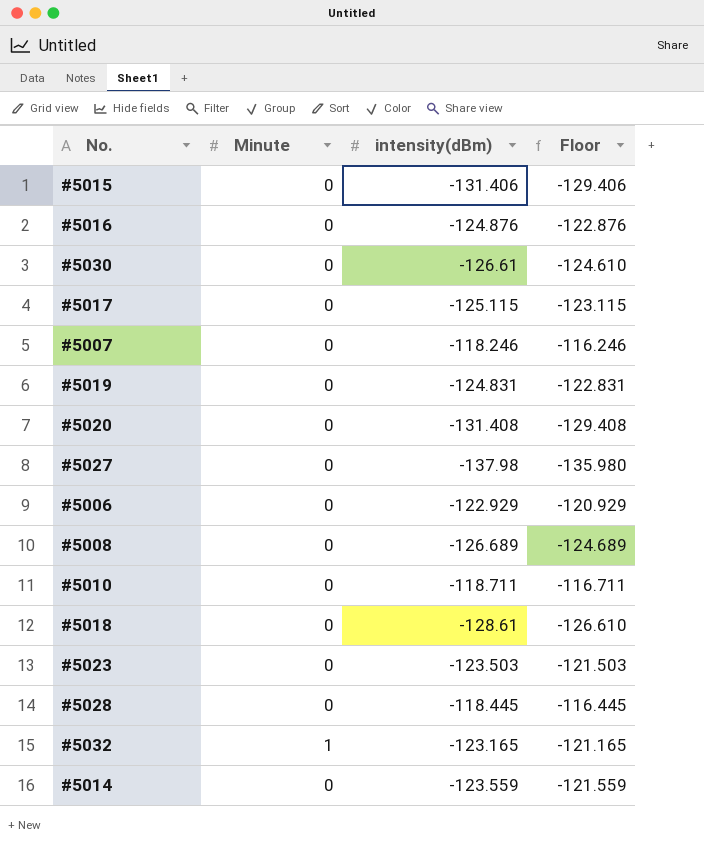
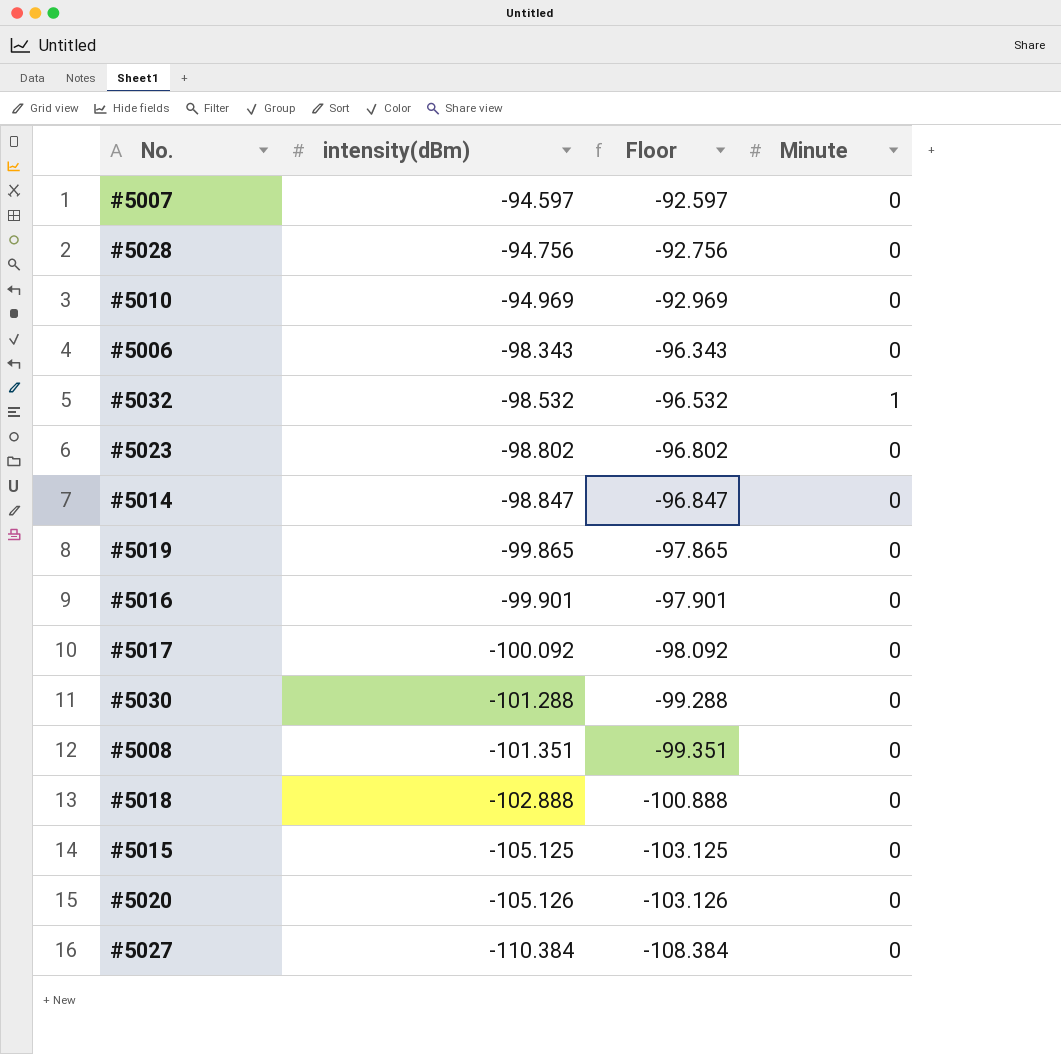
row order: none -> intensity(dBm) descending
column Minute | position: 2 -> 4
#5007 | intensity(dBm): -118.246 -> -94.597
#5007 | Floor: -116.246 -> -92.597
#5028 | intensity(dBm): -118.445 -> -94.756
#5028 | Floor: -116.445 -> -92.756
#5010 | intensity(dBm): -118.711 -> -94.969
#5010 | Floor: -116.711 -> -92.969
#5006 | intensity(dBm): -122.929 -> -98.343
#5006 | Floor: -120.929 -> -96.343
#5032 | intensity(dBm): -123.165 -> -98.532
#5032 | Floor: -121.165 -> -96.532
#5023 | intensity(dBm): -123.503 -> -98.802
#5023 | Floor: -121.503 -> -96.802
#5014 | intensity(dBm): -123.559 -> -98.847
#5014 | Floor: -121.559 -> -96.847
#5019 | intensity(dBm): -124.831 -> -99.865
#5019 | Floor: -122.831 -> -97.865
#5016 | intensity(dBm): -124.876 -> -99.901
#5016 | Floor: -122.876 -> -97.901
#5017 | intensity(dBm): -125.115 -> -100.092
#5017 | Floor: -123.115 -> -98.092
#5030 | intensity(dBm): -126.61 -> -101.288
#5030 | Floor: -124.610 -> -99.288
#5008 | intensity(dBm): -126.689 -> -101.351
#5008 | Floor: -124.689 -> -99.351
#5018 | intensity(dBm): -128.61 -> -102.888
#5018 | Floor: -126.610 -> -100.888
#5015 | intensity(dBm): -131.406 -> -105.125
#5015 | Floor: -129.406 -> -103.125
#5020 | intensity(dBm): -131.408 -> -105.126
#5020 | Floor: -129.408 -> -103.126
#5027 | intensity(dBm): -137.98 -> -110.384
#5027 | Floor: -135.980 -> -108.384

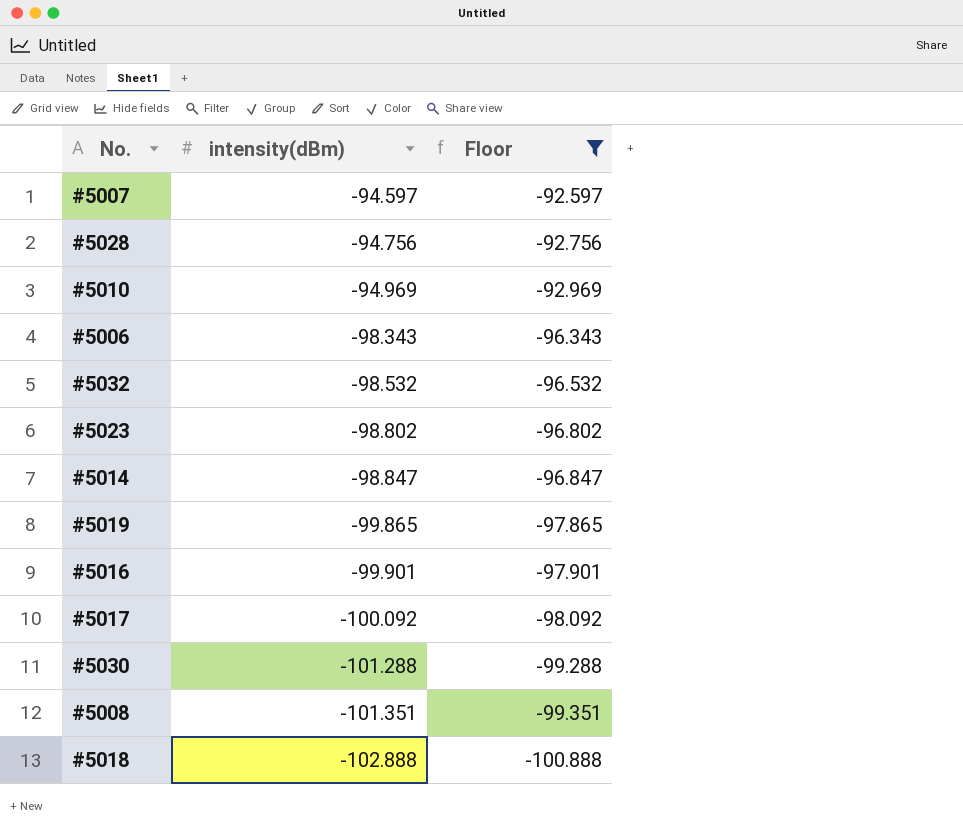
filter: none -> Floor >= -100.888
column Minute | position: 4 -> none

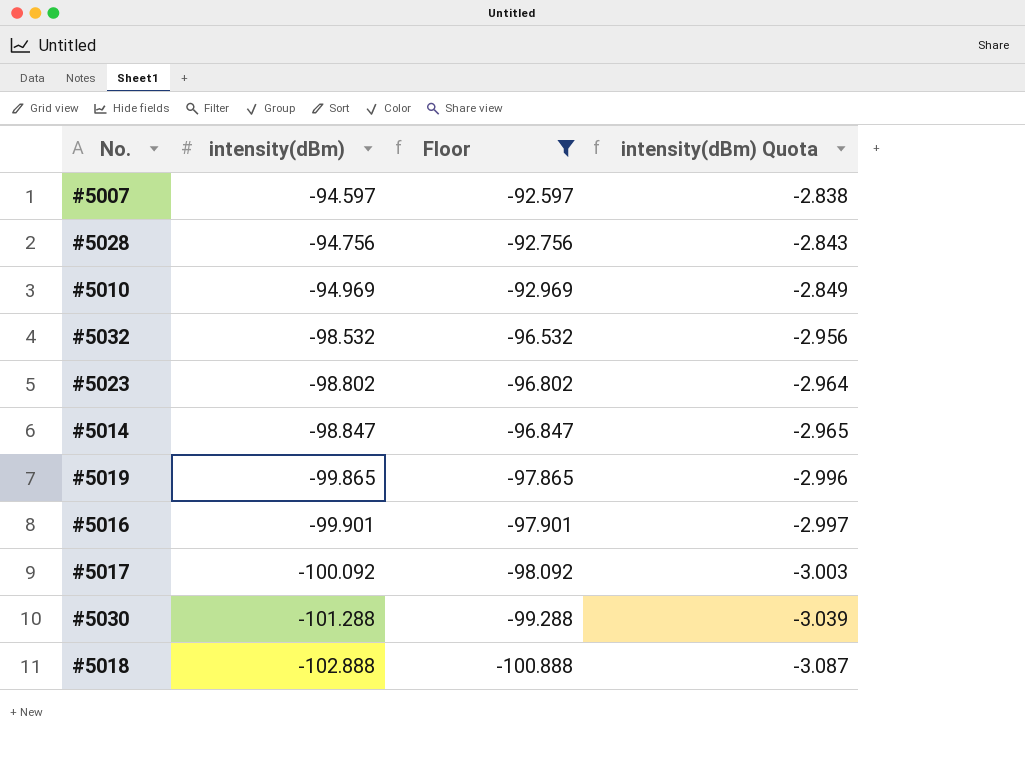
column intensity(dBm) Quota | formula: none -> [intensity(dBm)] * 0.03
row #5006: -98.343 | -96.343 -> none
row #5008: -101.351 | -99.351 -> none

